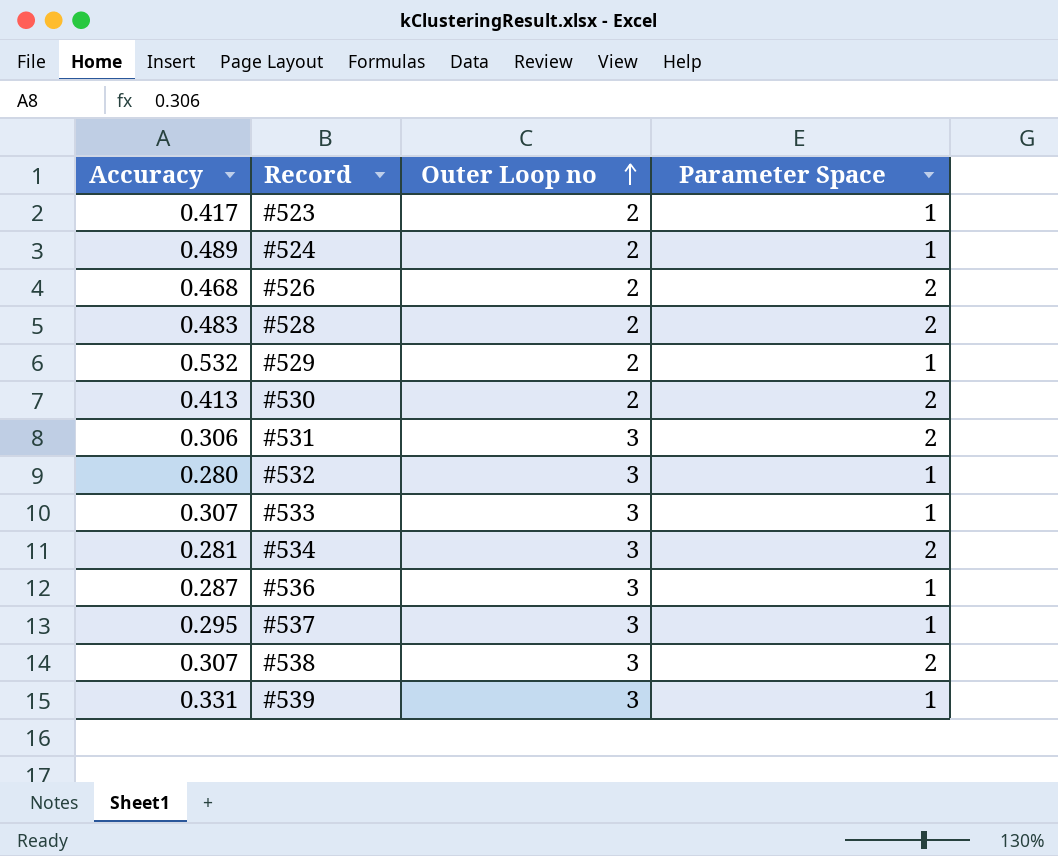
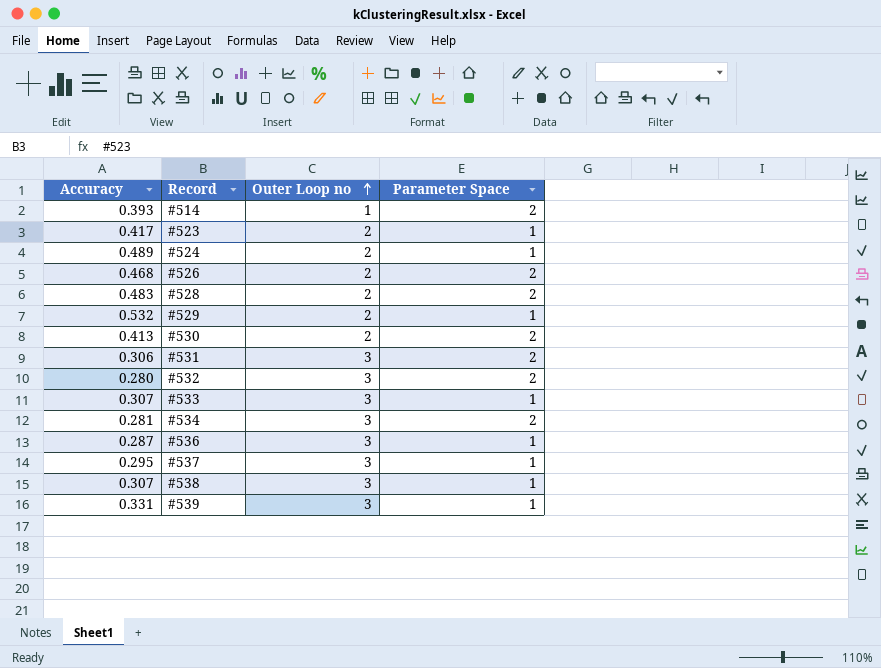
row #514: none -> 0.393 | 1 | 2
#532 | Parameter Space: 1 -> 2
#538 | Parameter Space: 2 -> 1

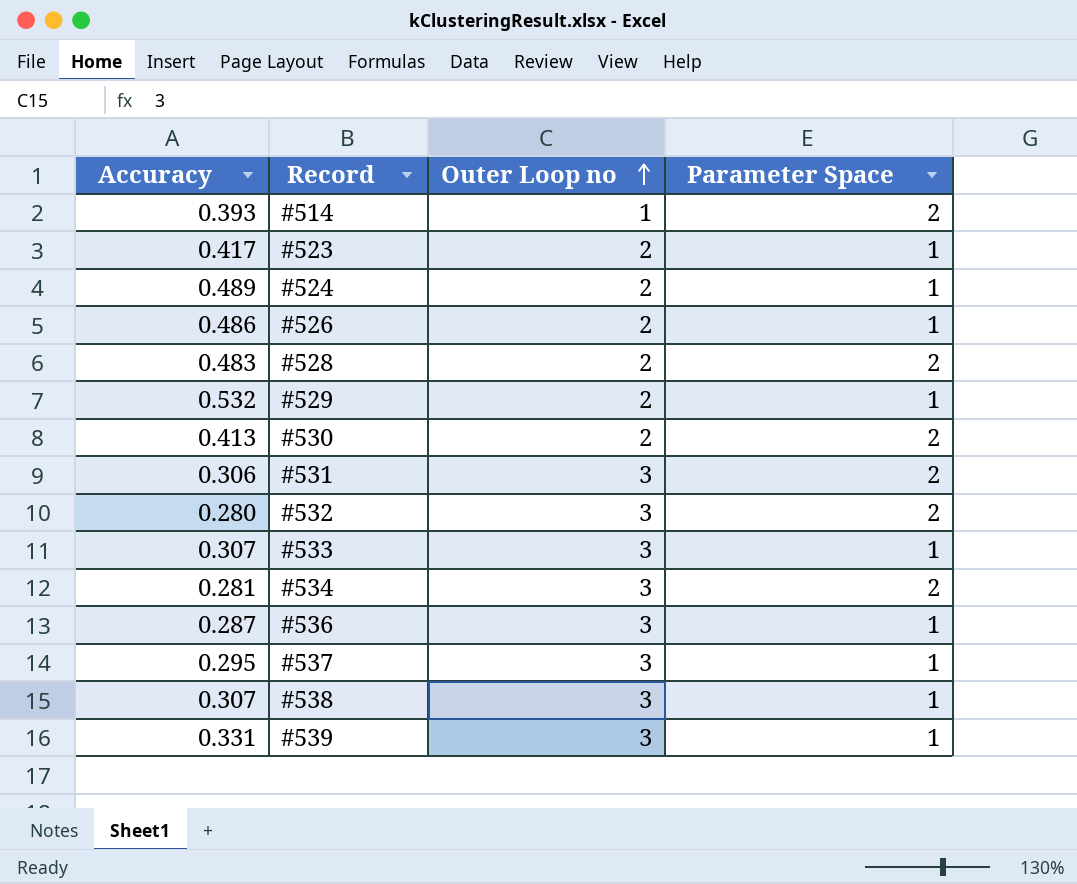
#526 | Accuracy: 0.468 -> 0.486
#526 | Parameter Space: 2 -> 1

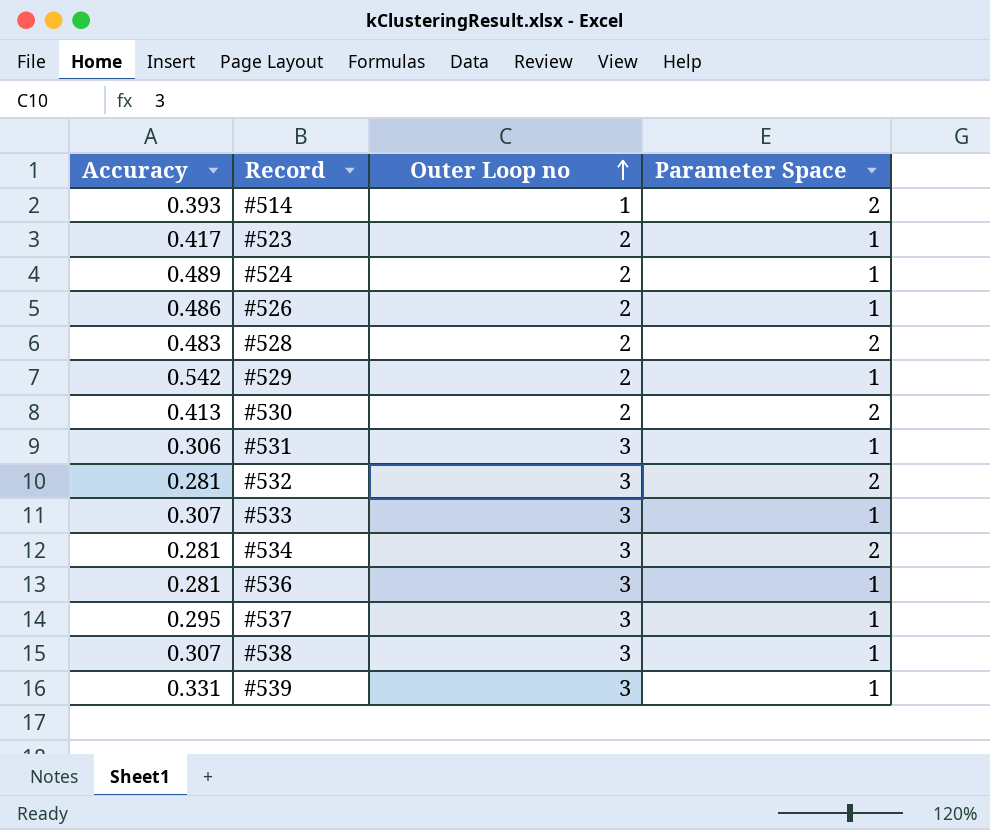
#529 | Accuracy: 0.532 -> 0.542
#531 | Parameter Space: 2 -> 1
#532 | Accuracy: 0.280 -> 0.281
#536 | Accuracy: 0.287 -> 0.281

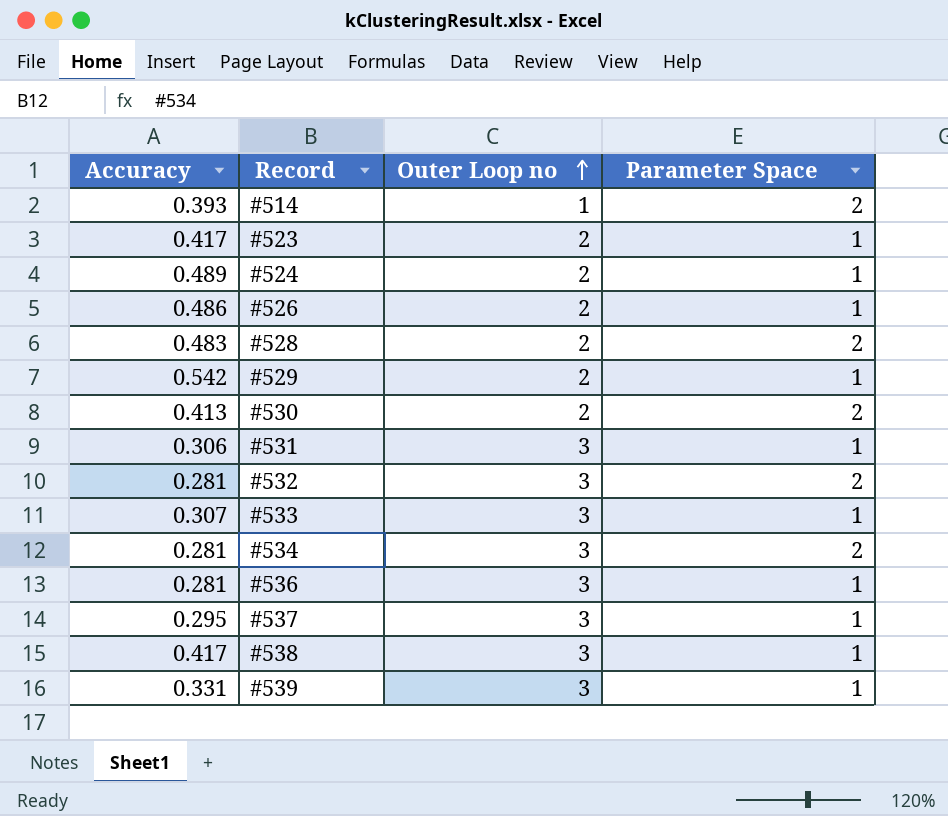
#538 | Accuracy: 0.307 -> 0.417

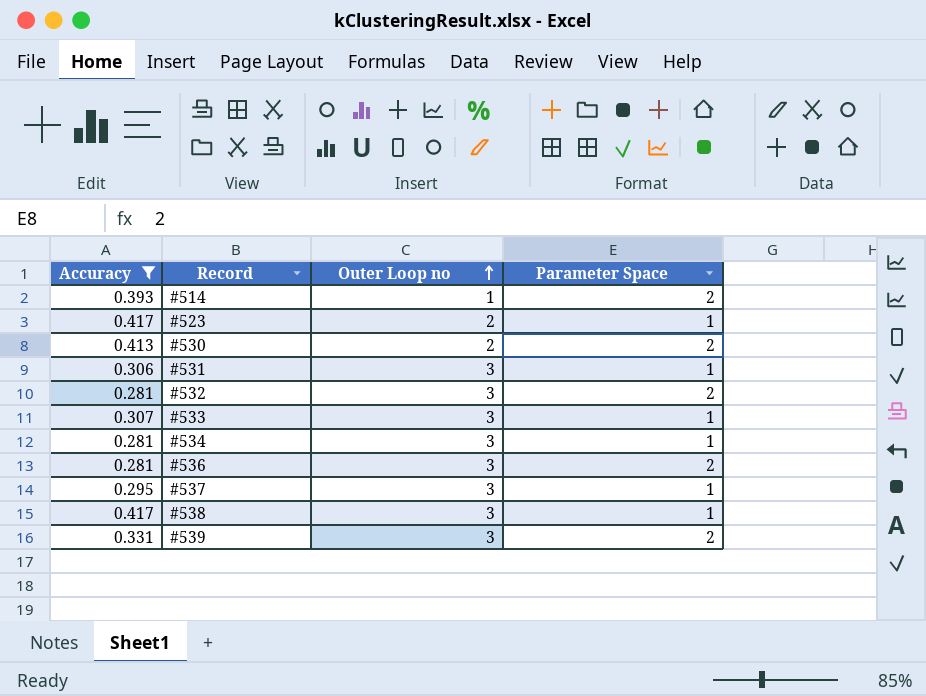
filter: none -> Accuracy <= 0.417
#534 | Parameter Space: 2 -> 1
#536 | Parameter Space: 1 -> 2
#539 | Parameter Space: 1 -> 2

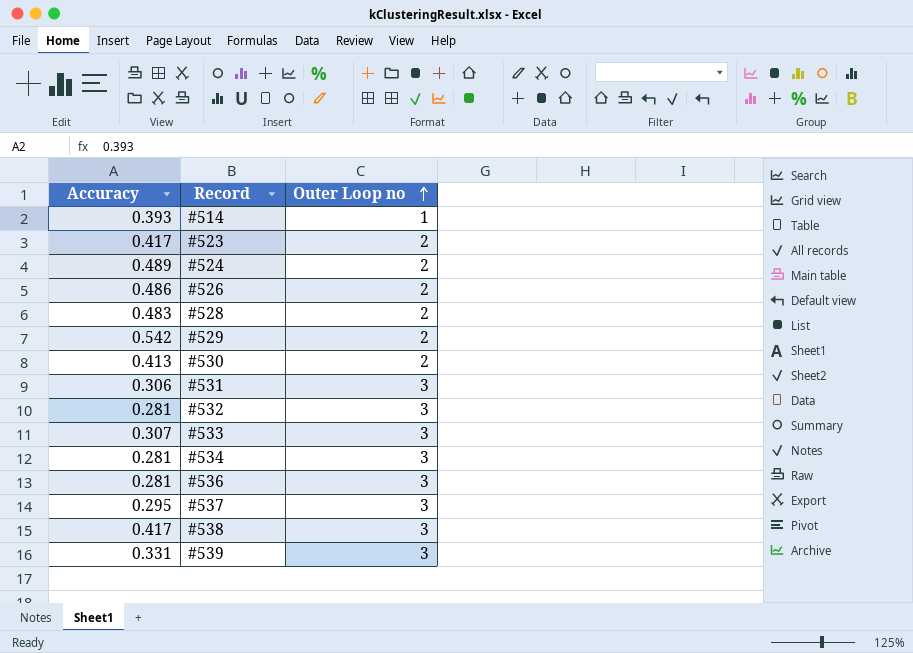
filter: Accuracy <= 0.417 -> none
column Parameter Space | position: 4 -> none

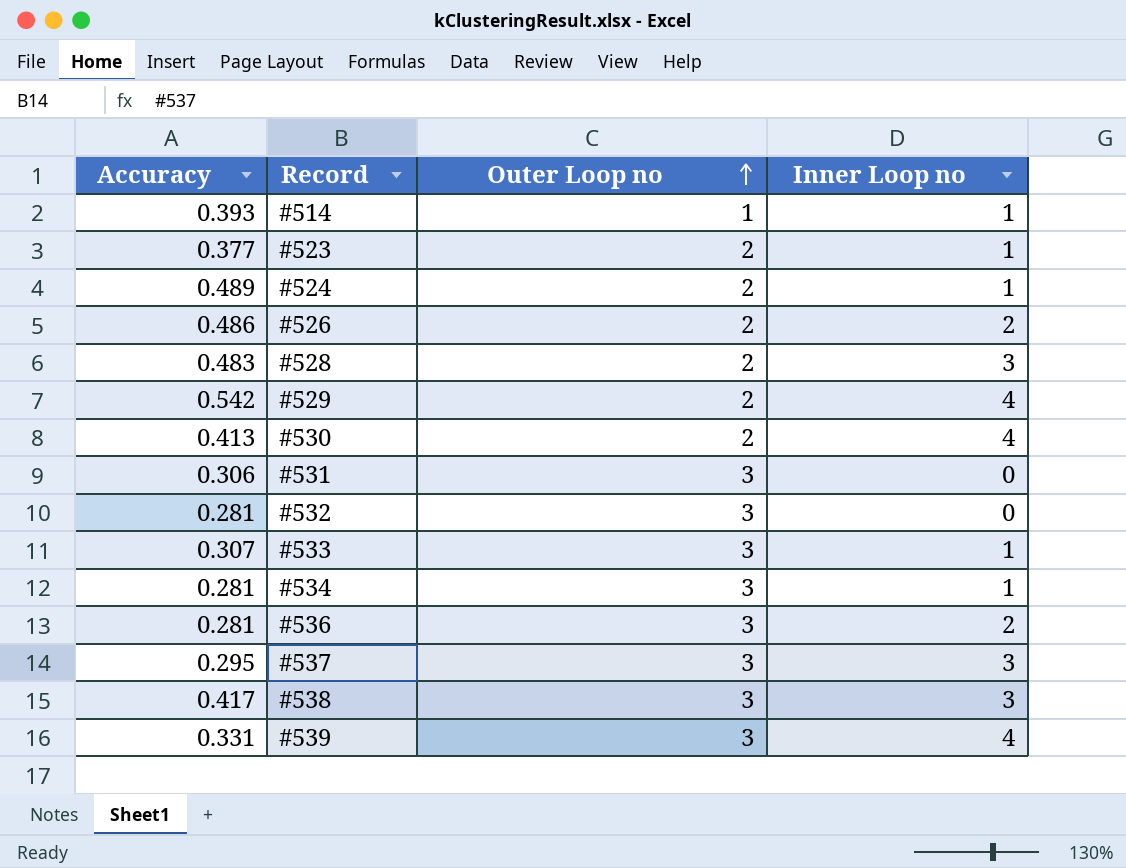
column Inner Loop no | position: none -> 4
#523 | Accuracy: 0.417 -> 0.377

